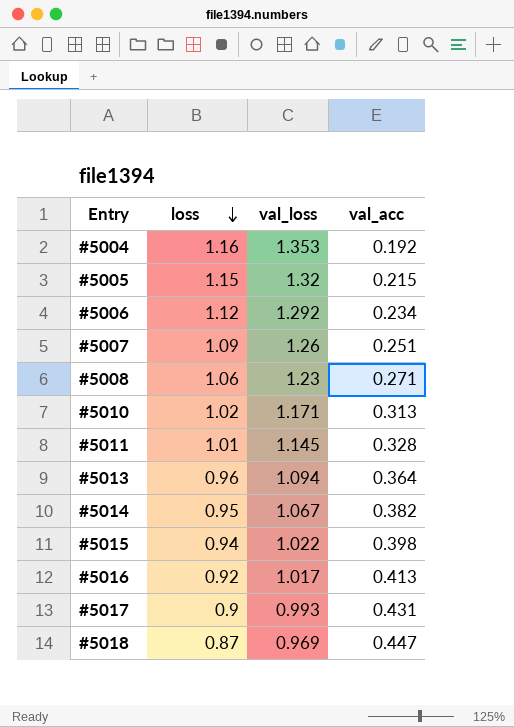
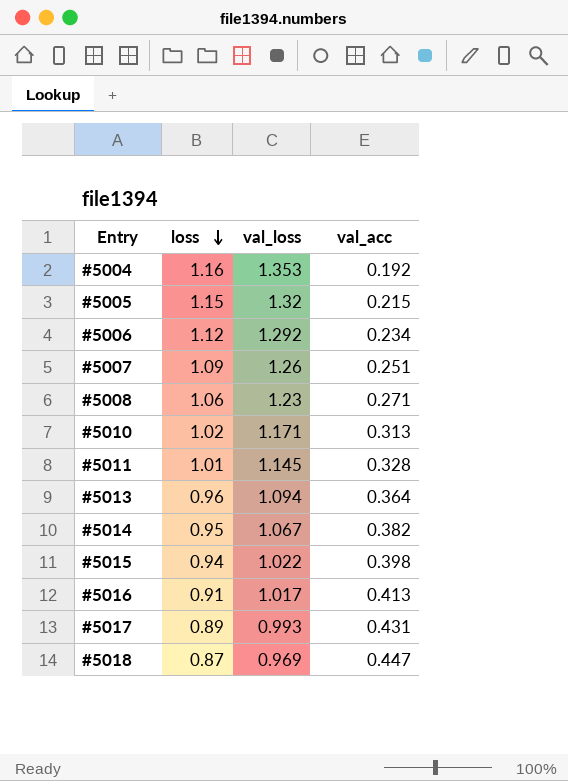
#5016 | loss: 0.92 -> 0.91
#5017 | loss: 0.9 -> 0.89

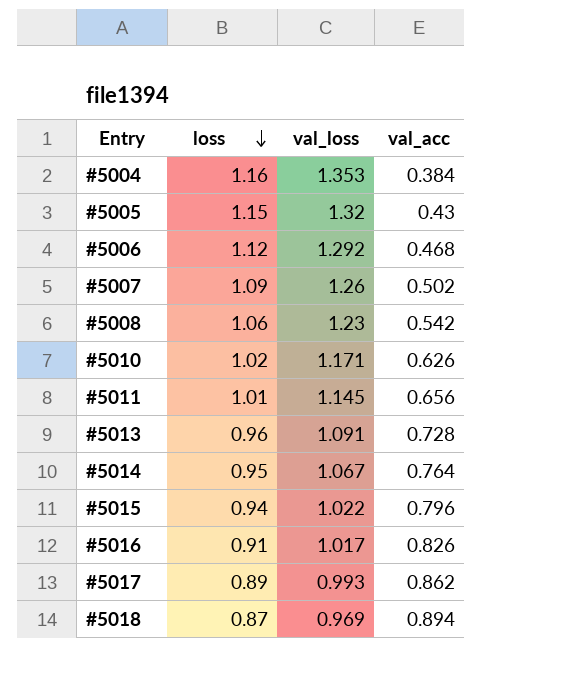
#5004 | val_acc: 0.192 -> 0.384
#5005 | val_acc: 0.215 -> 0.43
#5006 | val_acc: 0.234 -> 0.468
#5007 | val_acc: 0.251 -> 0.502
#5008 | val_acc: 0.271 -> 0.542
#5010 | val_acc: 0.313 -> 0.626
#5011 | val_acc: 0.328 -> 0.656
#5013 | val_loss: 1.094 -> 1.091
#5013 | val_acc: 0.364 -> 0.728
#5014 | val_acc: 0.382 -> 0.764
#5015 | val_acc: 0.398 -> 0.796
#5016 | val_acc: 0.413 -> 0.826
#5017 | val_acc: 0.431 -> 0.862
#5018 | val_acc: 0.447 -> 0.894

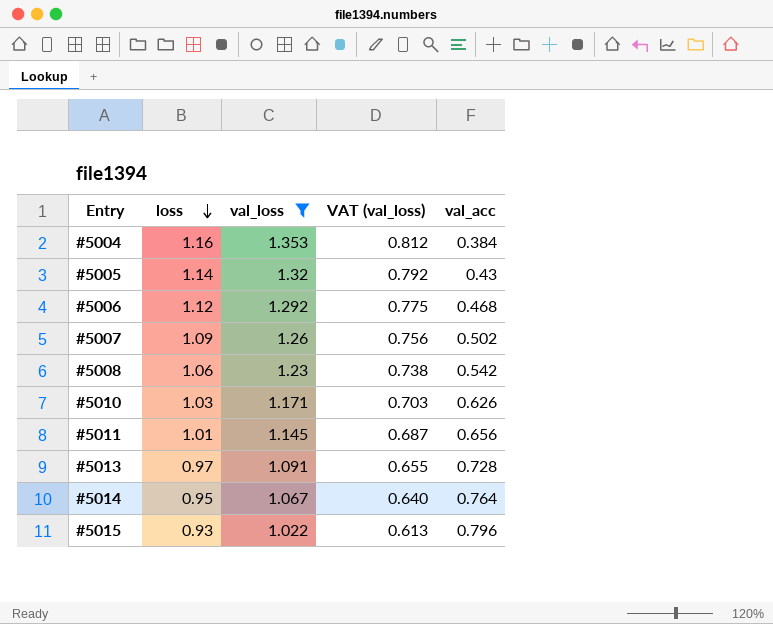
filter: none -> val_loss >= 1.022
column VAT (val_loss) | formula: none -> [val_loss] * 0.6
#5005 | loss: 1.15 -> 1.14
#5010 | loss: 1.02 -> 1.03
#5013 | loss: 0.96 -> 0.97
#5015 | loss: 0.94 -> 0.93

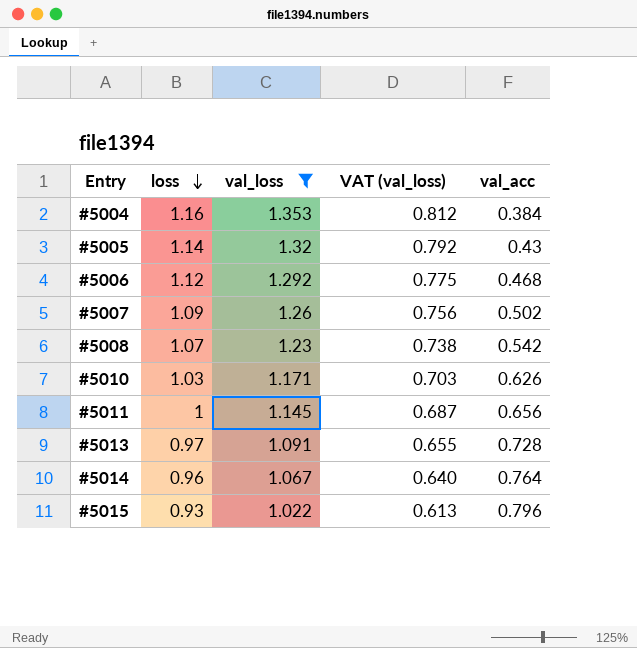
#5008 | loss: 1.06 -> 1.07
#5011 | loss: 1.01 -> 1
#5014 | loss: 0.95 -> 0.96

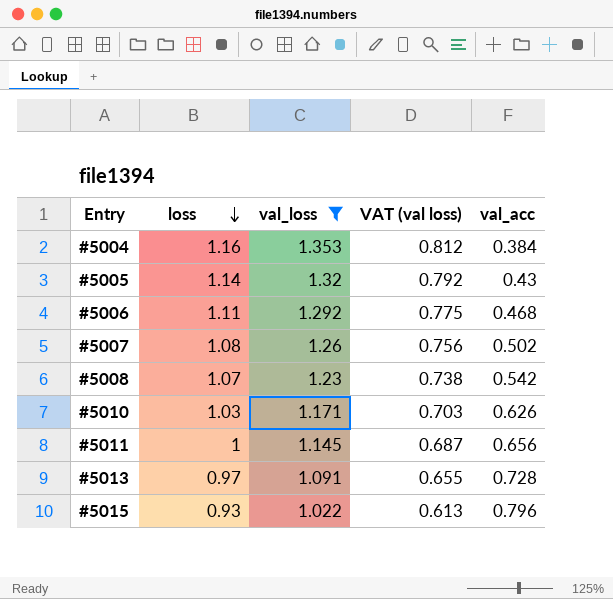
column name: VAT (val_loss) -> VAT (val loss)
row #5014: 0.96 | 1.067 | 0.640 | 0.764 -> none
#5006 | loss: 1.12 -> 1.11
#5007 | loss: 1.09 -> 1.08

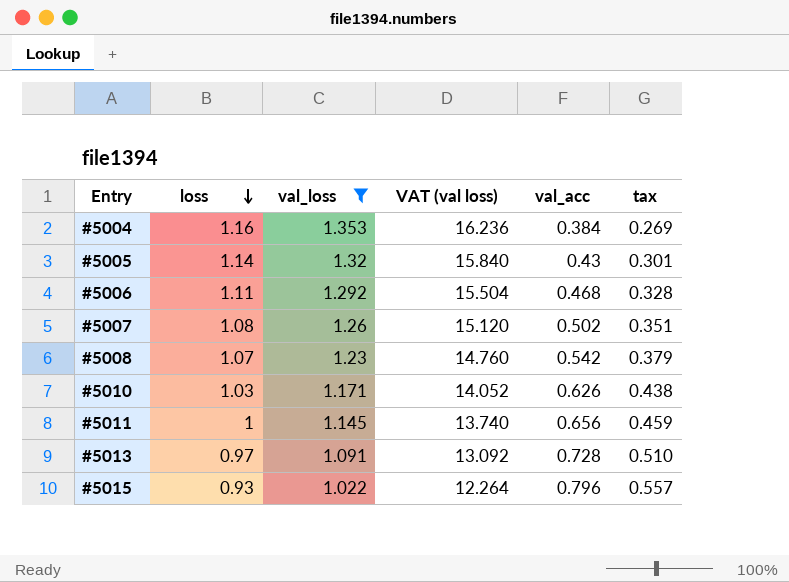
column VAT (val loss) | formula: [val_loss] * 0.6 -> [val_loss] * 12
column tax | formula: none -> [val_acc] * 0.7

